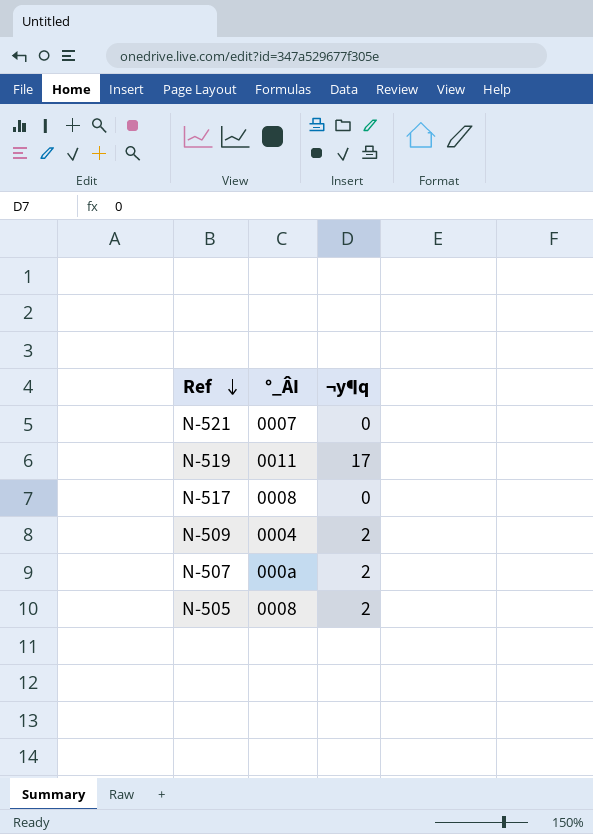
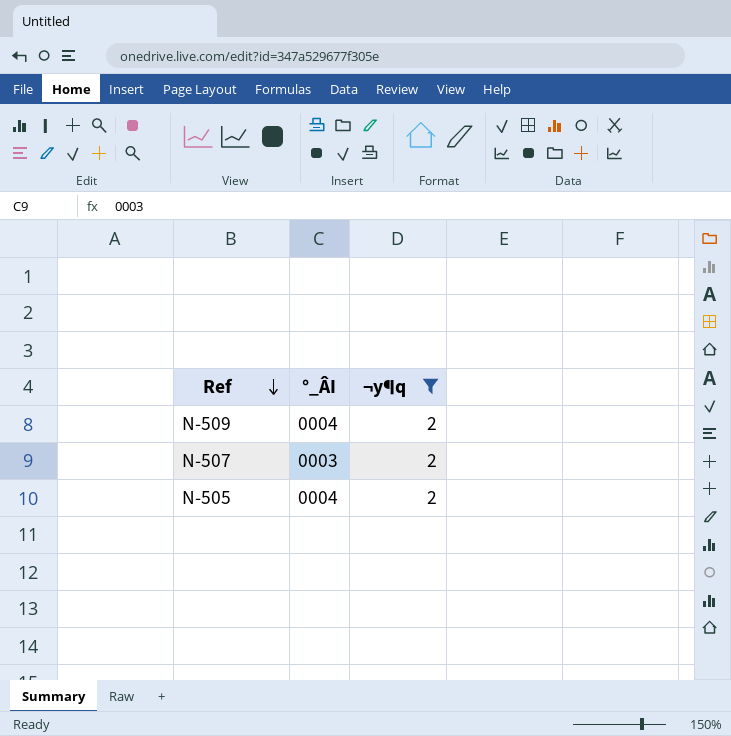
filter: none -> ¬y¶q = 2
N-507 | °_ÂI: 000a -> 0003
N-505 | °_ÂI: 0008 -> 0004

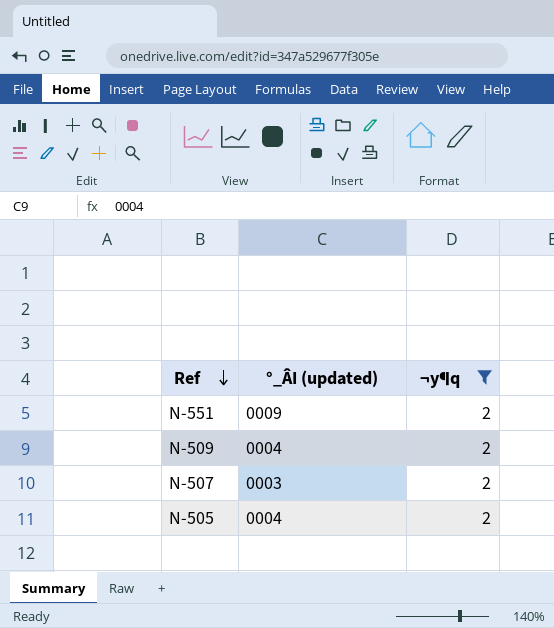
column name: °_ÂI -> °_ÂI (updated)
row N-551: none -> 0009 | 2

